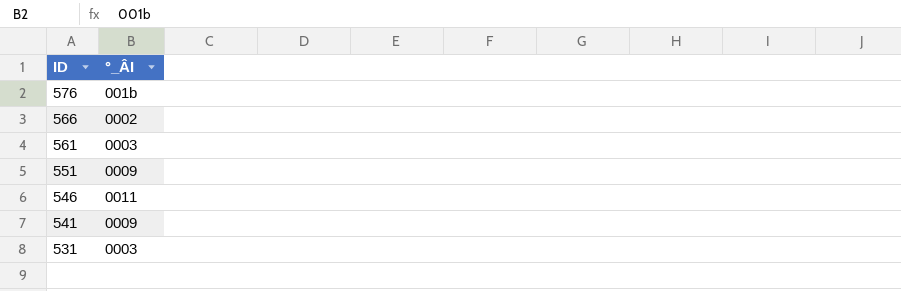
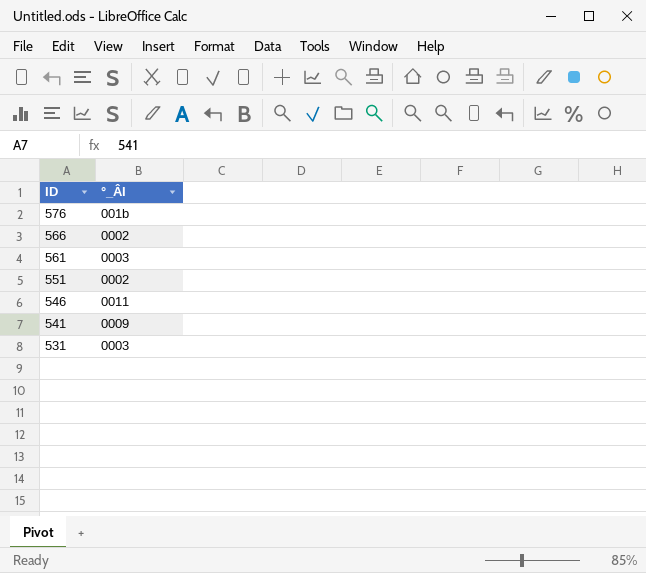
551 | °_ÂI: 0009 -> 0002

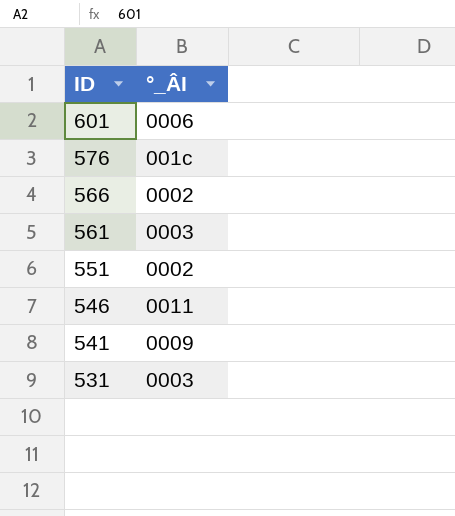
row 601: none -> 0006
576 | °_ÂI: 001b -> 001c

